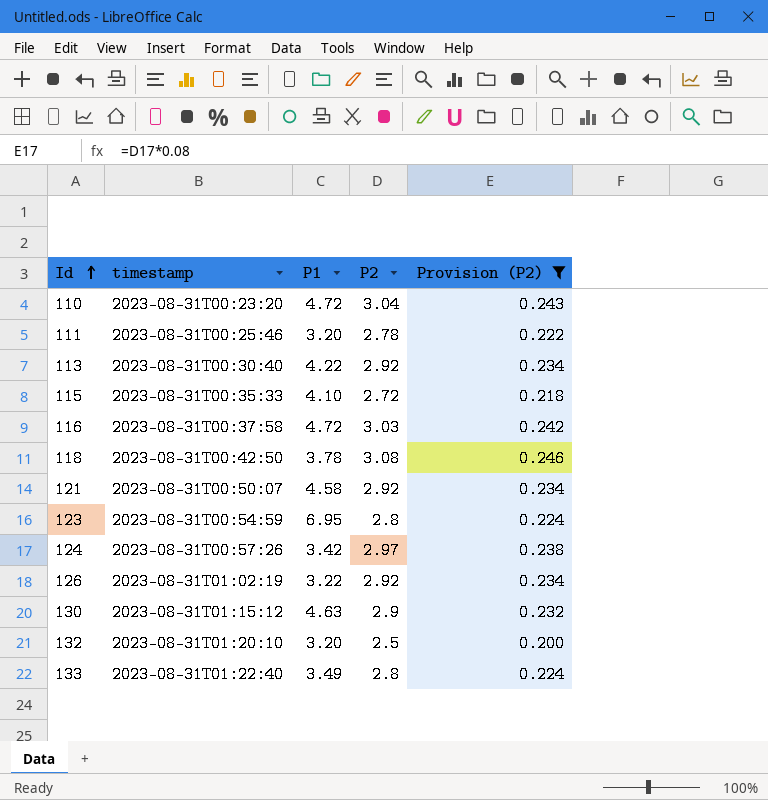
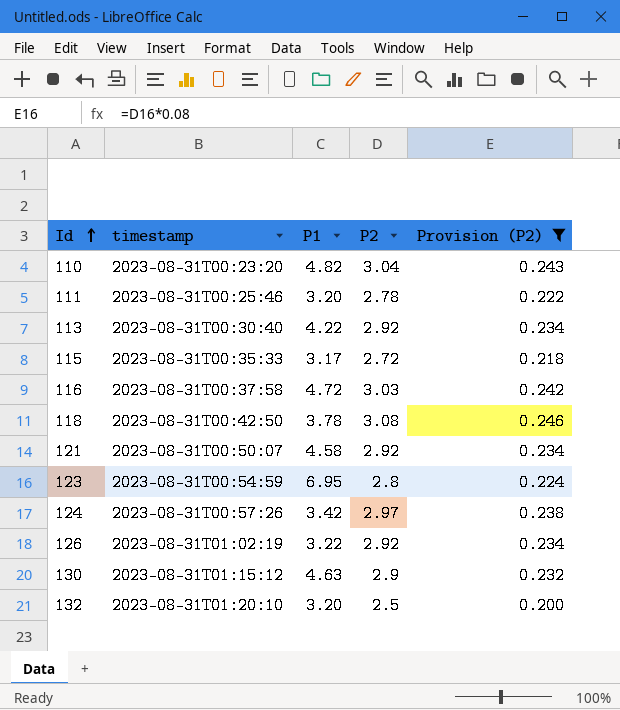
row 133: 2023-08-31T01:22:40 | 3.49 | 2.8 | 0.224 -> none
110 | P1: 4.72 -> 4.82
115 | P1: 4.10 -> 3.17

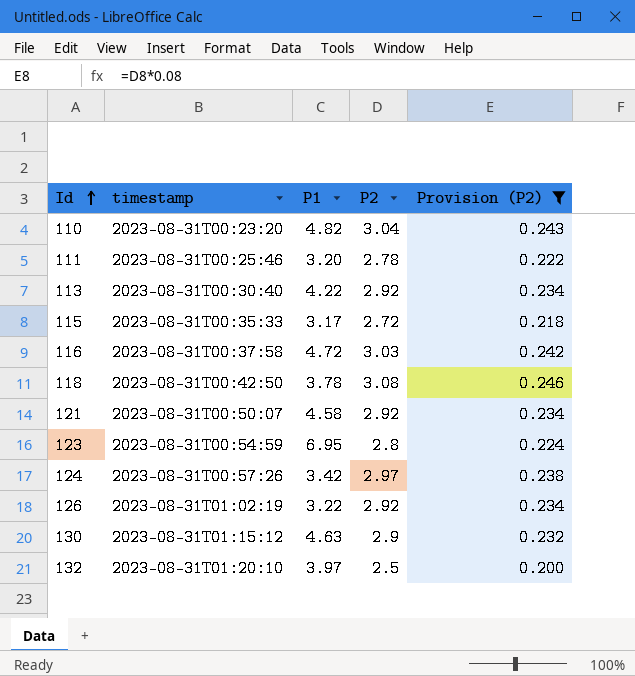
132 | P1: 3.20 -> 3.97

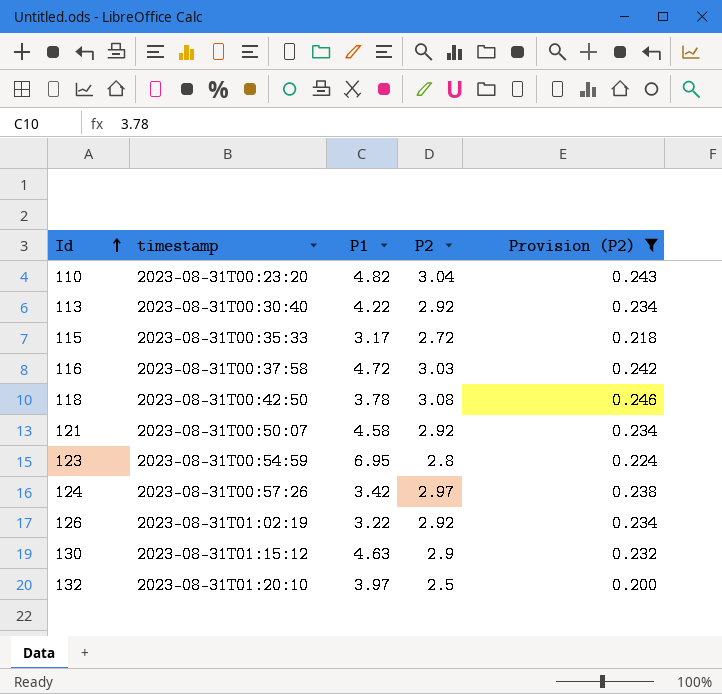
row 111: 2023-08-31T00:25:46 | 3.20 | 2.78 | 0.222 -> none

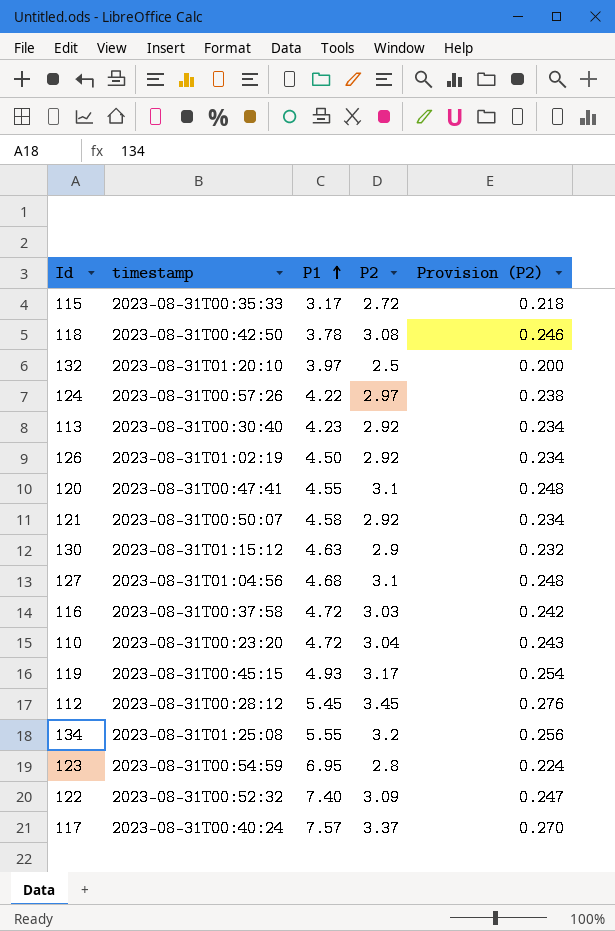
filter: Provision (P2) <= 0.246 -> none
row order: Id ascending -> P1 ascending
124 | P1: 3.42 -> 4.22
113 | P1: 4.22 -> 4.23
126 | P1: 3.22 -> 4.50
110 | P1: 4.82 -> 4.72

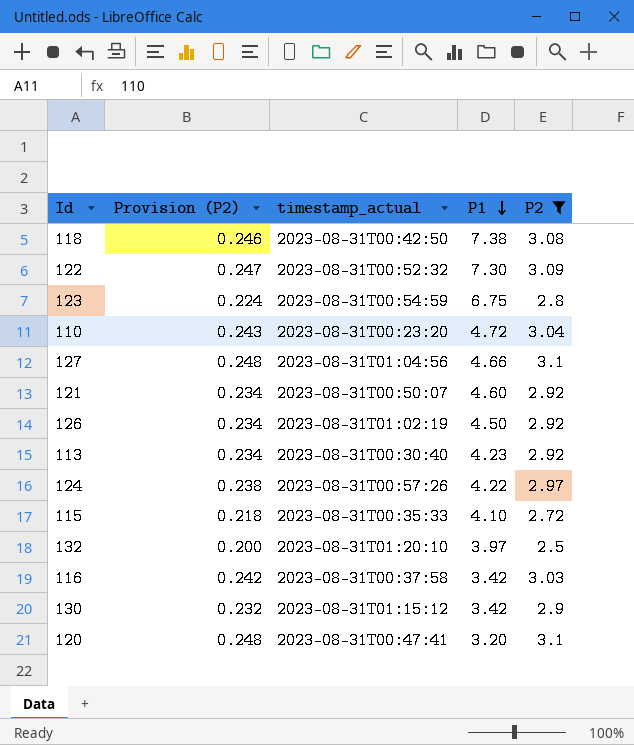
filter: none -> P2 <= 3.1
row order: P1 ascending -> P1 descending
column Provision (P2) | position: 5 -> 2
column name: timestamp -> timestamp_actual
118 | P1: 3.78 -> 7.38
122 | P1: 7.40 -> 7.30
123 | P1: 6.95 -> 6.75
127 | P1: 4.68 -> 4.66
121 | P1: 4.58 -> 4.60
115 | P1: 3.17 -> 4.10
116 | P1: 4.72 -> 3.42
130 | P1: 4.63 -> 3.42
120 | P1: 4.55 -> 3.20

